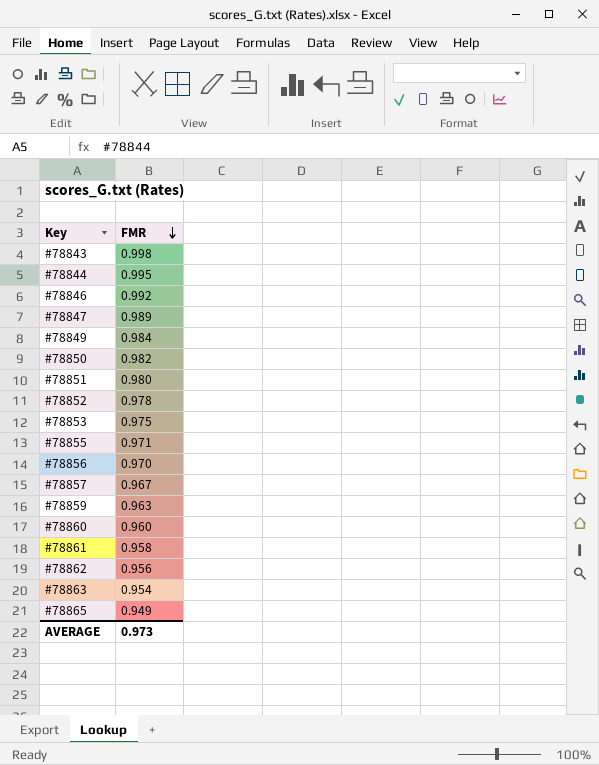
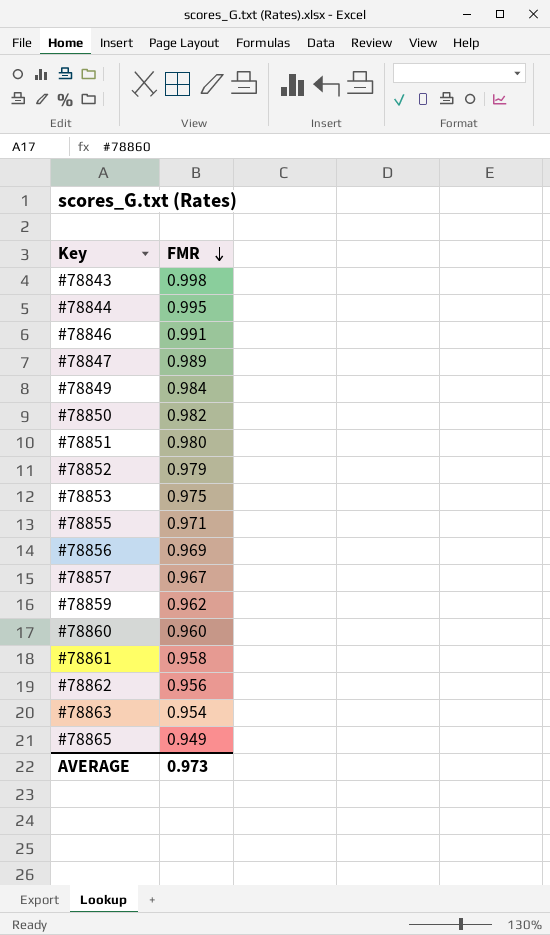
#78846 | FMR: 0.992 -> 0.991
#78852 | FMR: 0.978 -> 0.979
#78856 | FMR: 0.970 -> 0.969
#78859 | FMR: 0.963 -> 0.962

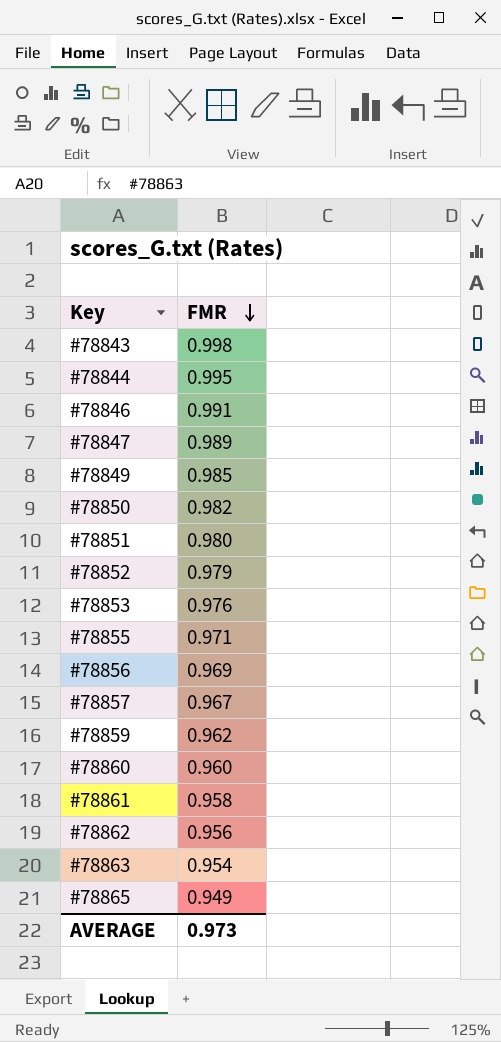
#78849 | FMR: 0.984 -> 0.985
#78853 | FMR: 0.975 -> 0.976

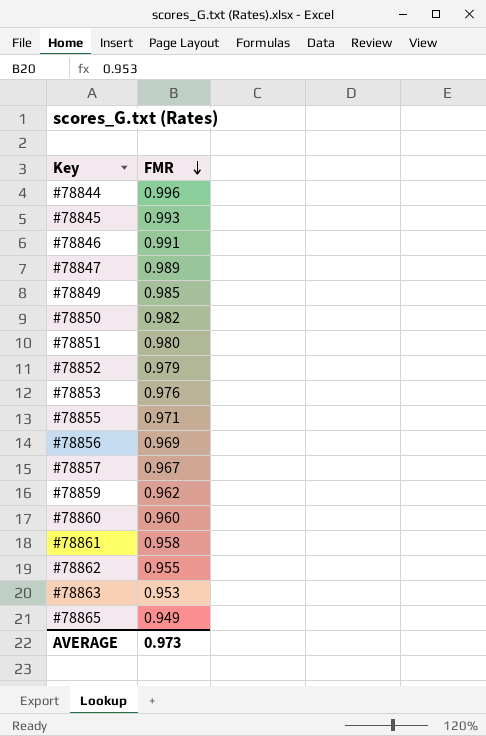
row #78843: 0.998 -> none
#78844 | FMR: 0.995 -> 0.996
row #78845: none -> 0.993
#78862 | FMR: 0.956 -> 0.955
#78863 | FMR: 0.954 -> 0.953

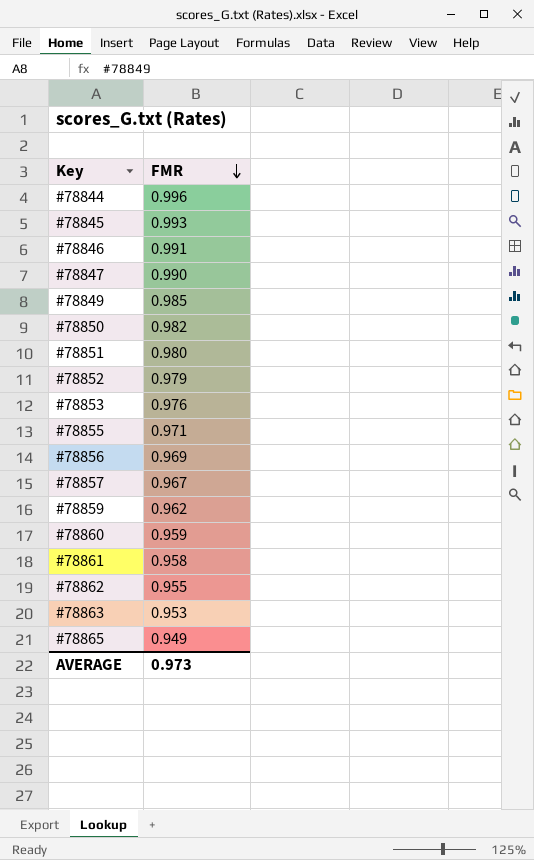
#78847 | FMR: 0.989 -> 0.990
#78860 | FMR: 0.960 -> 0.959

